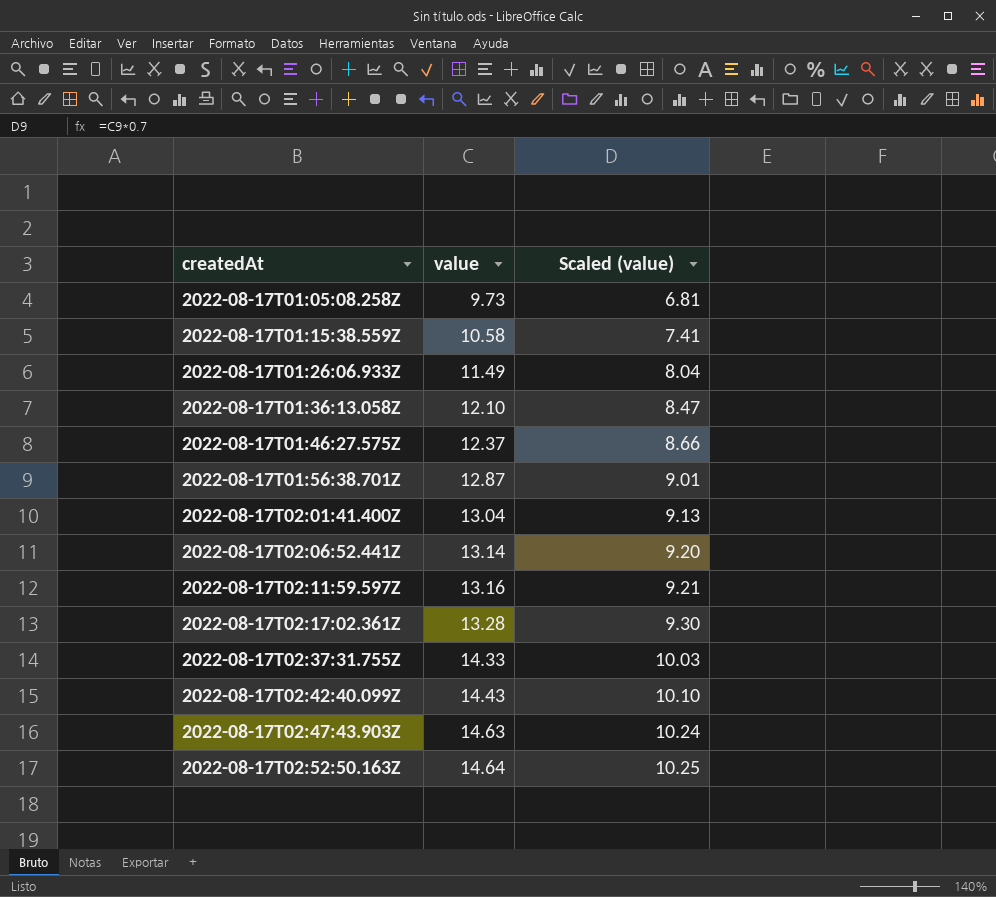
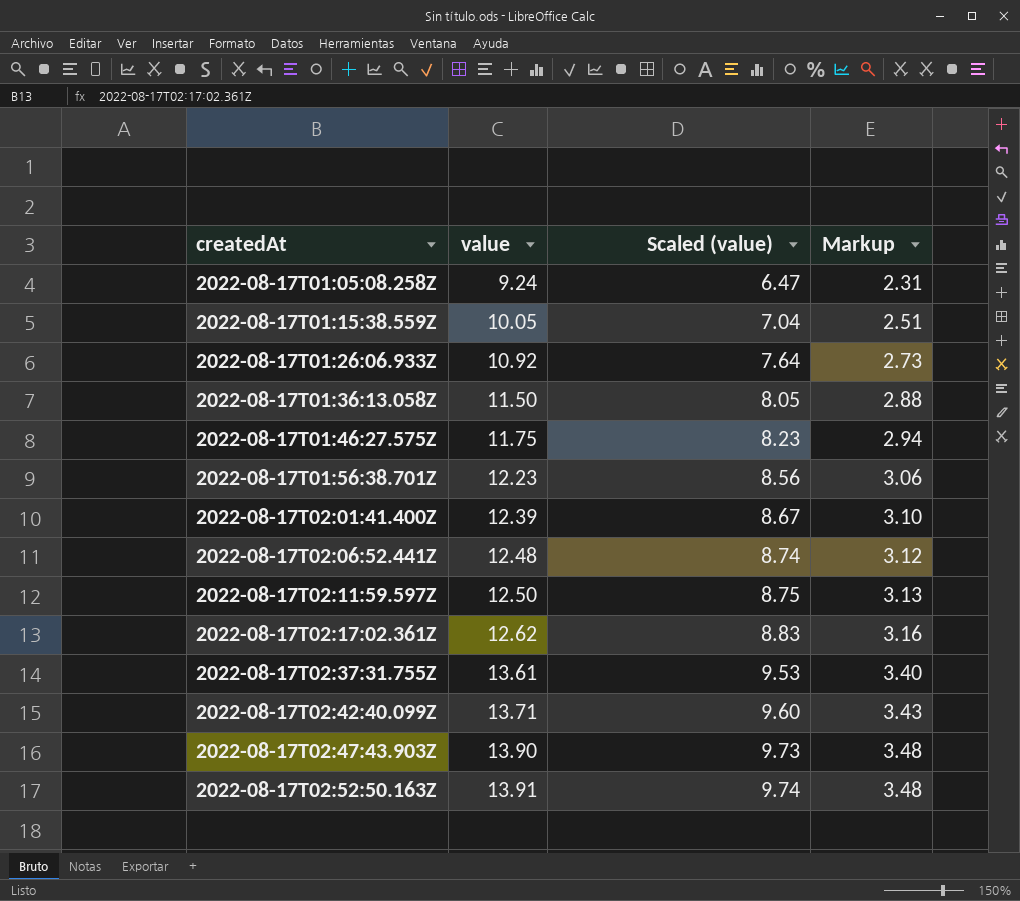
column Markup | formula: none -> [value] * 0.25
2022-08-17T01:05:08.258Z | value: 9.73 -> 9.24
2022-08-17T01:05:08.258Z | Scaled (value): 6.81 -> 6.47
2022-08-17T01:15:38.559Z | value: 10.58 -> 10.05
2022-08-17T01:15:38.559Z | Scaled (value): 7.41 -> 7.04
2022-08-17T01:26:06.933Z | value: 11.49 -> 10.92
2022-08-17T01:26:06.933Z | Scaled (value): 8.04 -> 7.64
2022-08-17T01:36:13.058Z | value: 12.10 -> 11.50
2022-08-17T01:36:13.058Z | Scaled (value): 8.47 -> 8.05
2022-08-17T01:46:27.575Z | value: 12.37 -> 11.75
2022-08-17T01:46:27.575Z | Scaled (value): 8.66 -> 8.23
2022-08-17T01:56:38.701Z | value: 12.87 -> 12.23
2022-08-17T01:56:38.701Z | Scaled (value): 9.01 -> 8.56
2022-08-17T02:01:41.400Z | value: 13.04 -> 12.39
2022-08-17T02:01:41.400Z | Scaled (value): 9.13 -> 8.67
2022-08-17T02:06:52.441Z | value: 13.14 -> 12.48
2022-08-17T02:06:52.441Z | Scaled (value): 9.20 -> 8.74
2022-08-17T02:11:59.597Z | value: 13.16 -> 12.50
2022-08-17T02:11:59.597Z | Scaled (value): 9.21 -> 8.75
2022-08-17T02:17:02.361Z | value: 13.28 -> 12.62
2022-08-17T02:17:02.361Z | Scaled (value): 9.30 -> 8.83
2022-08-17T02:37:31.755Z | value: 14.33 -> 13.61
2022-08-17T02:37:31.755Z | Scaled (value): 10.03 -> 9.53
2022-08-17T02:42:40.099Z | value: 14.43 -> 13.71
2022-08-17T02:42:40.099Z | Scaled (value): 10.10 -> 9.60
2022-08-17T02:47:43.903Z | value: 14.63 -> 13.90
2022-08-17T02:47:43.903Z | Scaled (value): 10.24 -> 9.73
2022-08-17T02:52:50.163Z | value: 14.64 -> 13.91
2022-08-17T02:52:50.163Z | Scaled (value): 10.25 -> 9.74

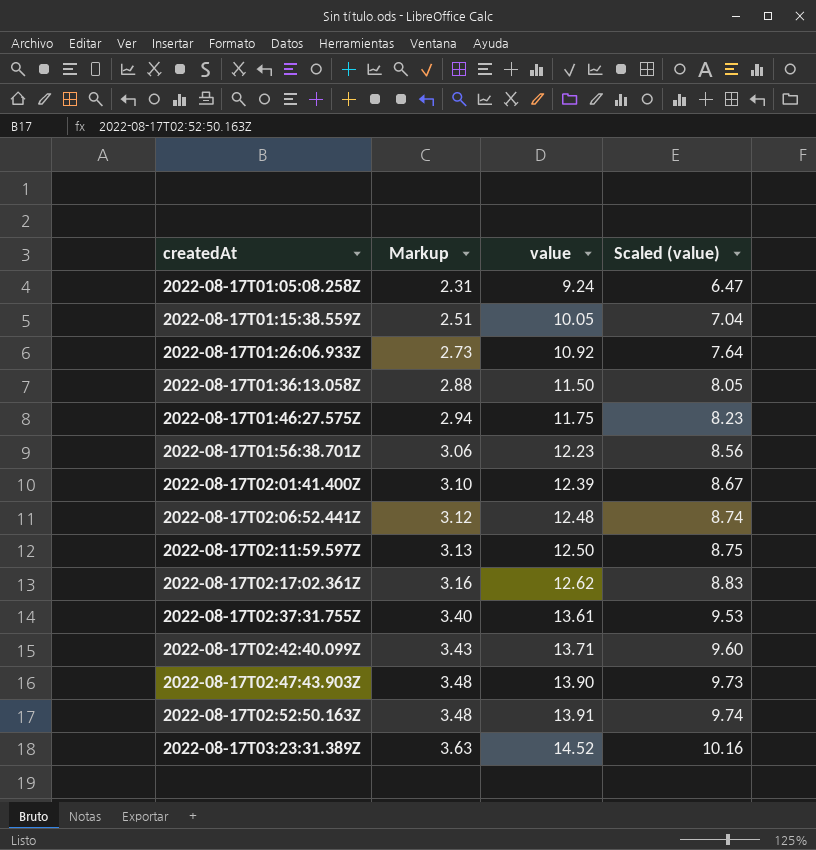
column Markup | position: 4 -> 2
row 2022-08-17T03:23:31.389Z: none -> 3.63 | 14.52 | 10.16

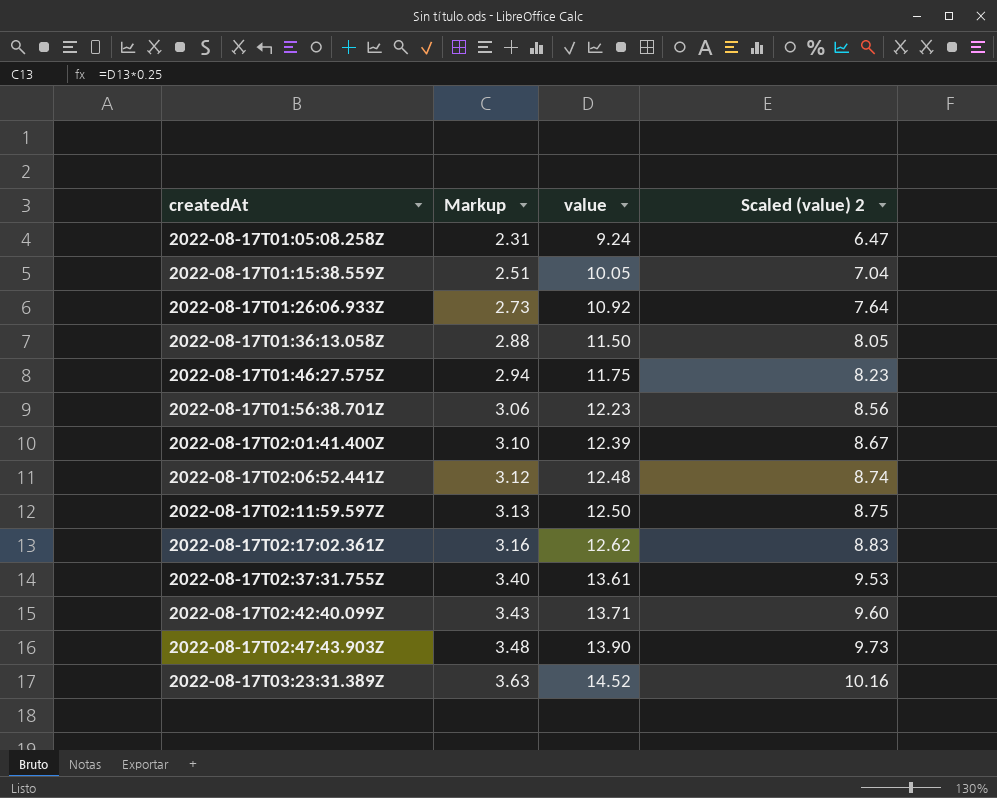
column name: Scaled (value) -> Scaled (value) 2
row 2022-08-17T02:52:50.163Z: 3.48 | 13.91 | 9.74 -> none

